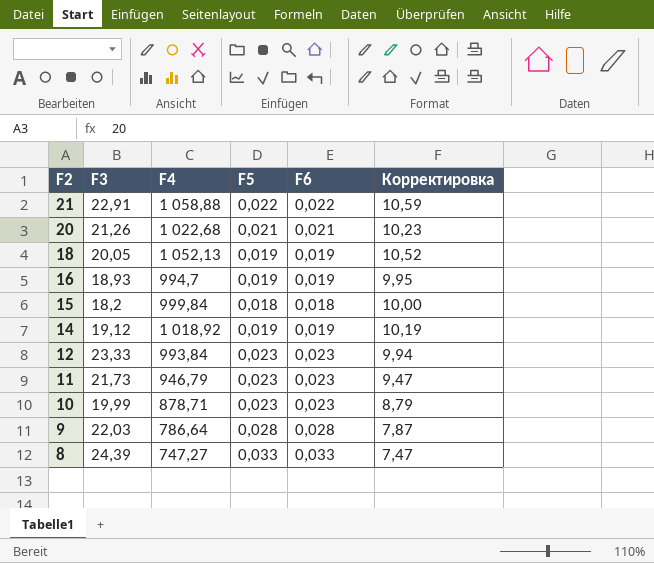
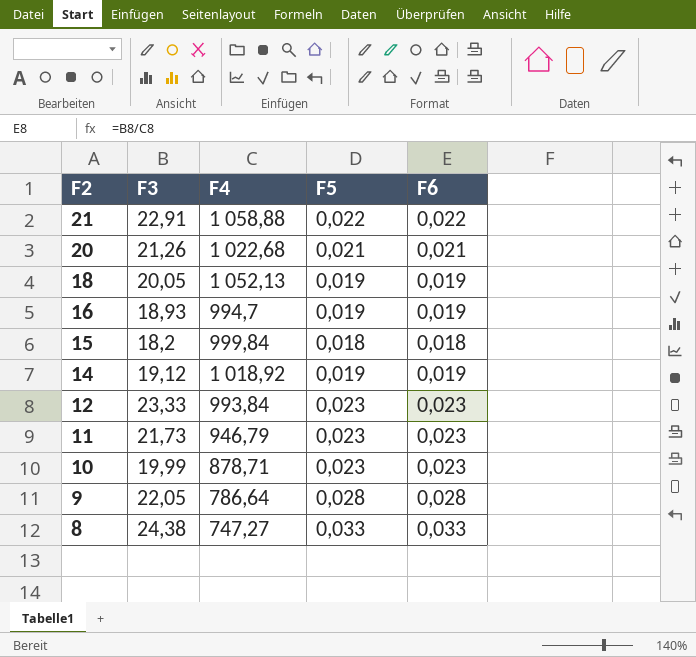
column Корректировка | formula: [F4] * 0,01 -> none
9 | F3: 22,03 -> 22,05
8 | F3: 24,39 -> 24,38

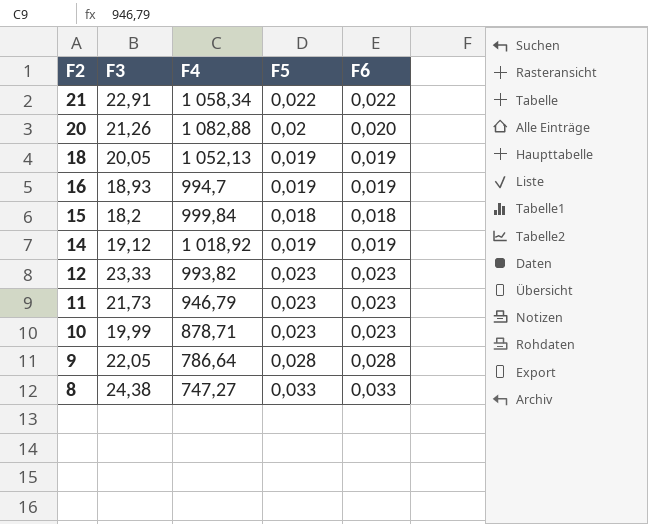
21 | F4: 1 058,88 -> 1 058,34
20 | F4: 1 022,68 -> 1 082,88
20 | F5: 0,021 -> 0,02
20 | F6: 0,021 -> 0,020
12 | F4: 993,84 -> 993,82

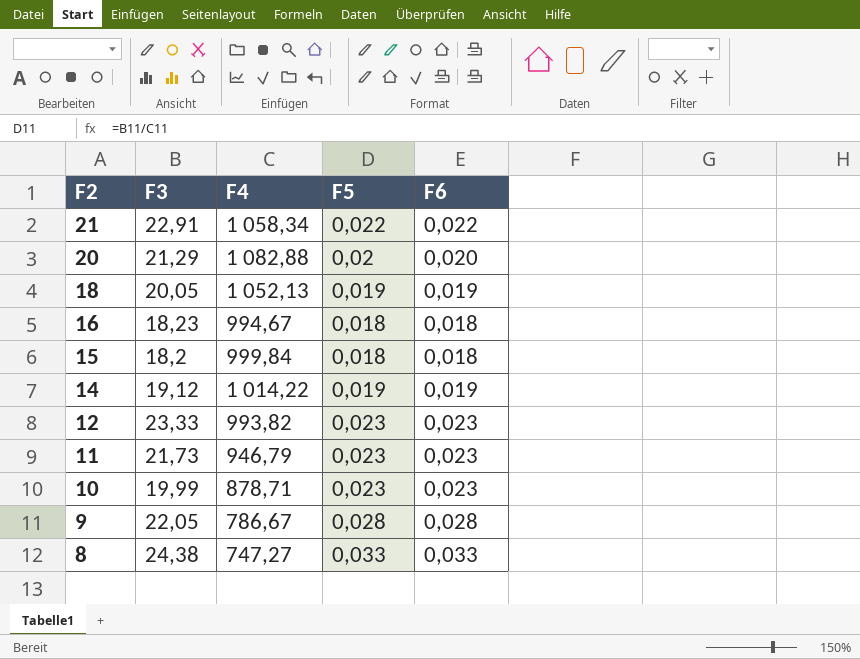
20 | F3: 21,26 -> 21,29
16 | F3: 18,93 -> 18,23
16 | F4: 994,7 -> 994,67
16 | F5: 0,019 -> 0,018
16 | F6: 0,019 -> 0,018
14 | F4: 1 018,92 -> 1 014,22
9 | F4: 786,64 -> 786,67

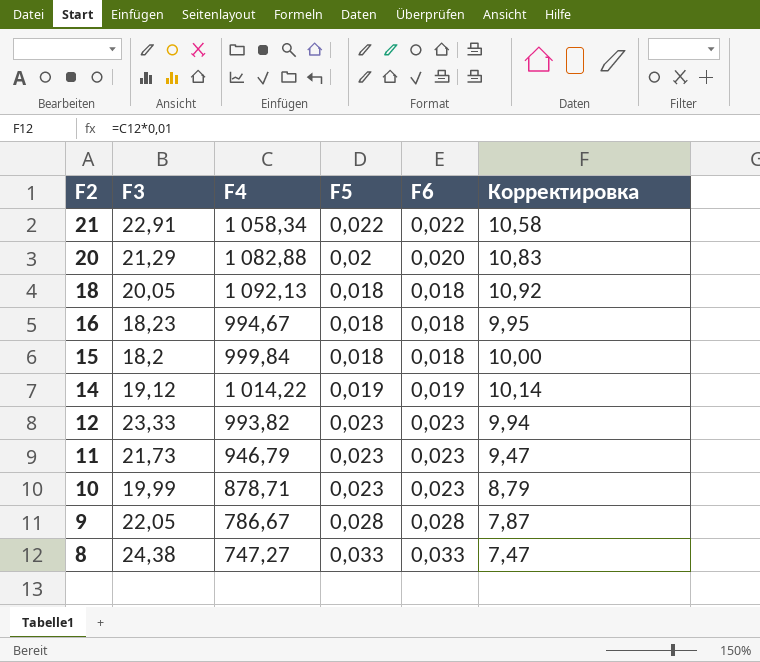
column Корректировка | formula: none -> [F4] * 0,01
18 | F4: 1 052,13 -> 1 092,13
18 | F5: 0,019 -> 0,018
18 | F6: 0,019 -> 0,018

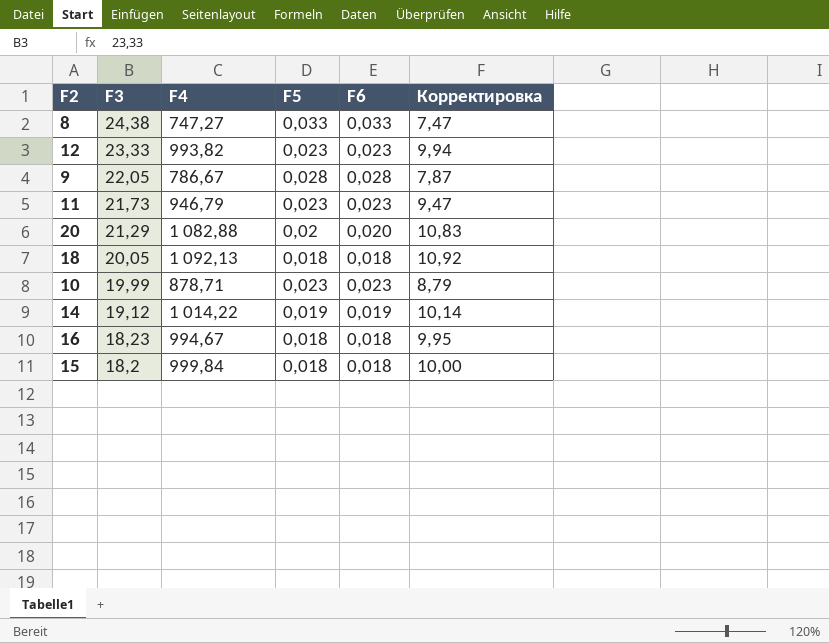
row order: F2 descending -> F3 descending
row 21: 22,91 | 1 058,34 | 0,022 | 0,022 | 10,58 -> none

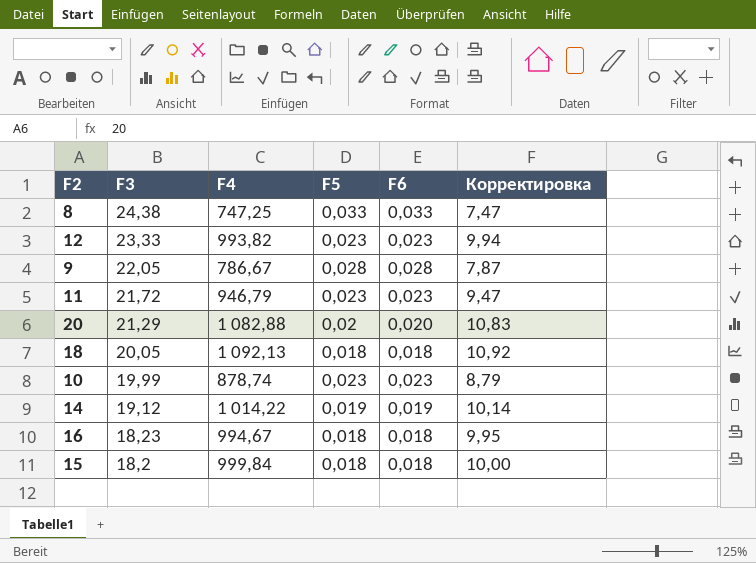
8 | F4: 747,27 -> 747,25
11 | F3: 21,73 -> 21,72
10 | F4: 878,71 -> 878,74

